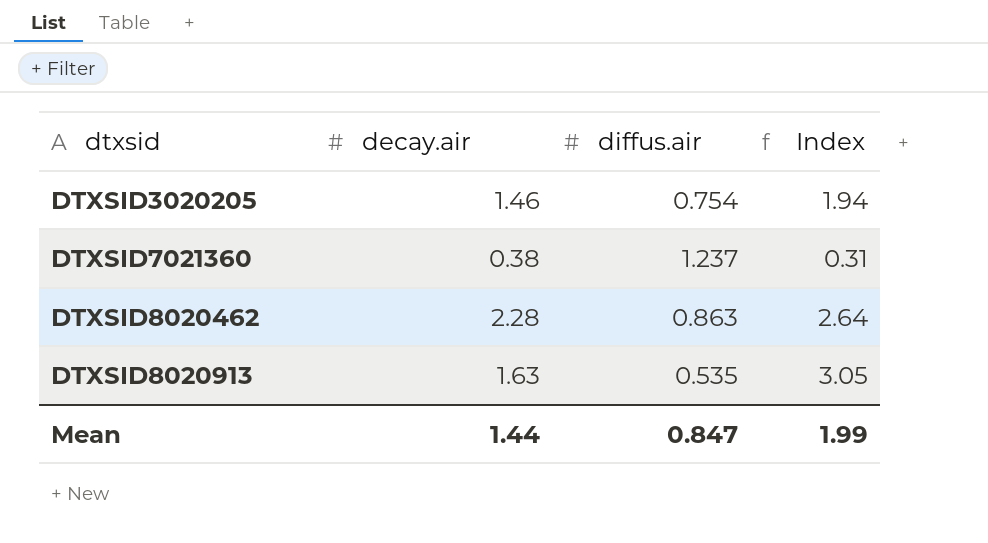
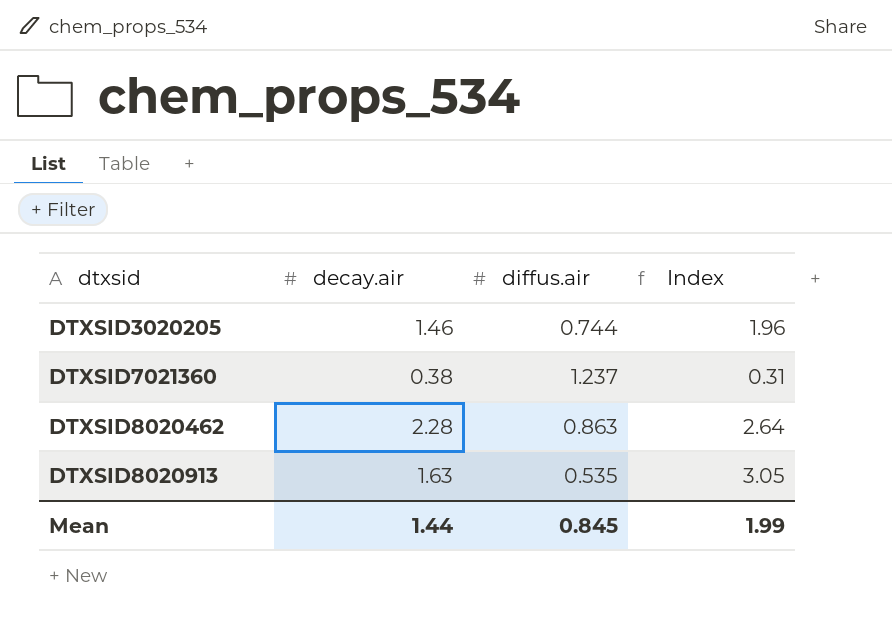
DTXSID3020205 | diffus.air: 0.754 -> 0.744
DTXSID3020205 | Index: 1.94 -> 1.96
Mean | diffus.air: 0.847 -> 0.845

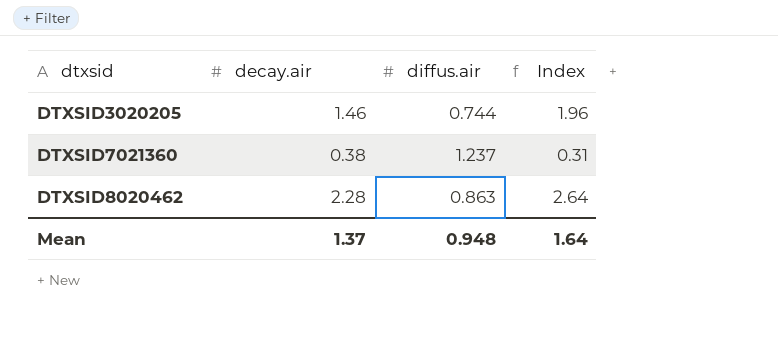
row DTXSID8020913: 1.63 | 0.535 | 3.05 -> none
Mean | decay.air: 1.44 -> 1.37
Mean | diffus.air: 0.845 -> 0.948
Mean | Index: 1.99 -> 1.64

